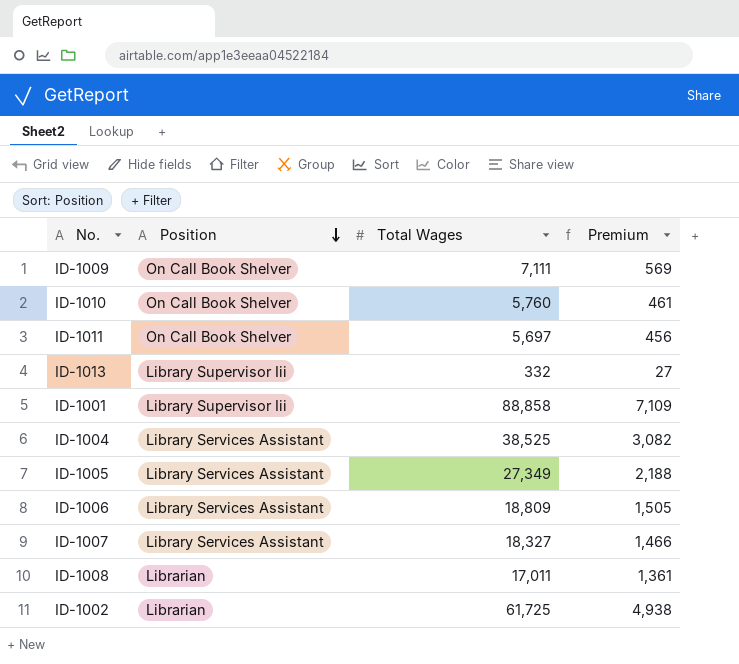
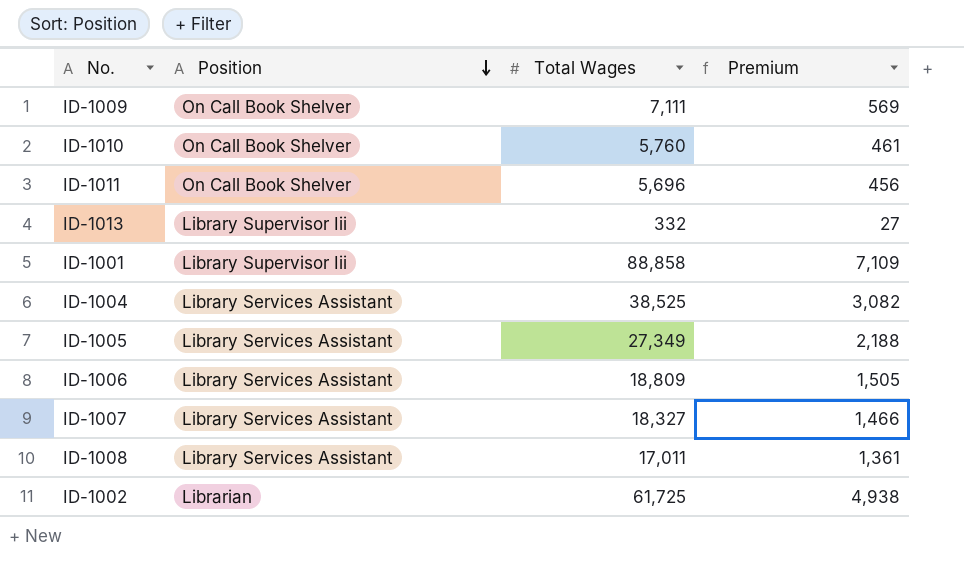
ID-1011 | Total Wages: 5,697 -> 5,696
ID-1008 | Position: Librarian -> Library Services Assistant

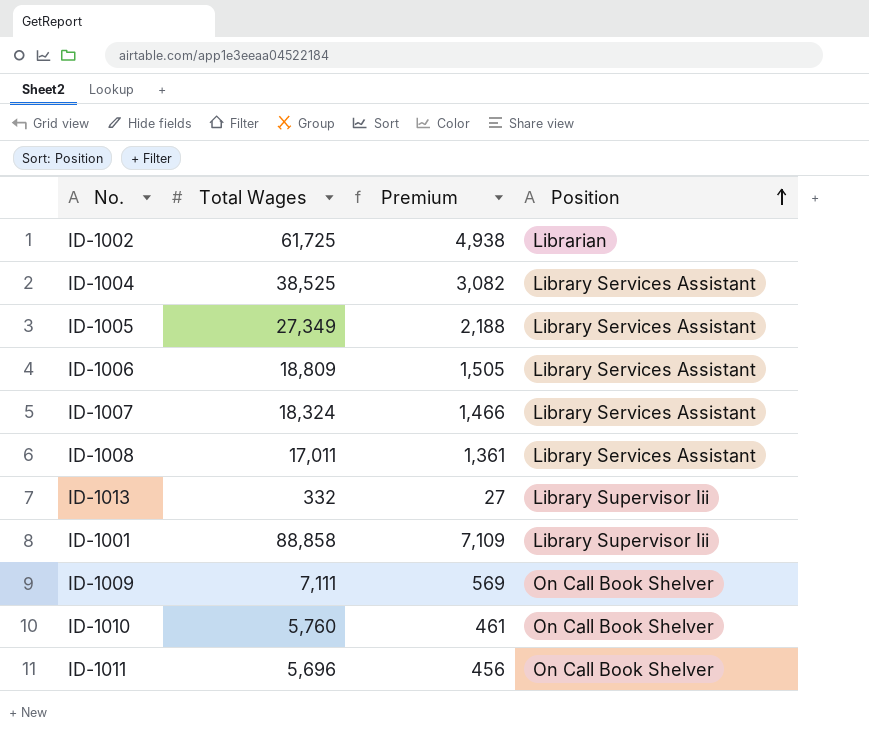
row order: Position descending -> Position ascending
column Position | position: 2 -> 4
ID-1007 | Total Wages: 18,327 -> 18,324

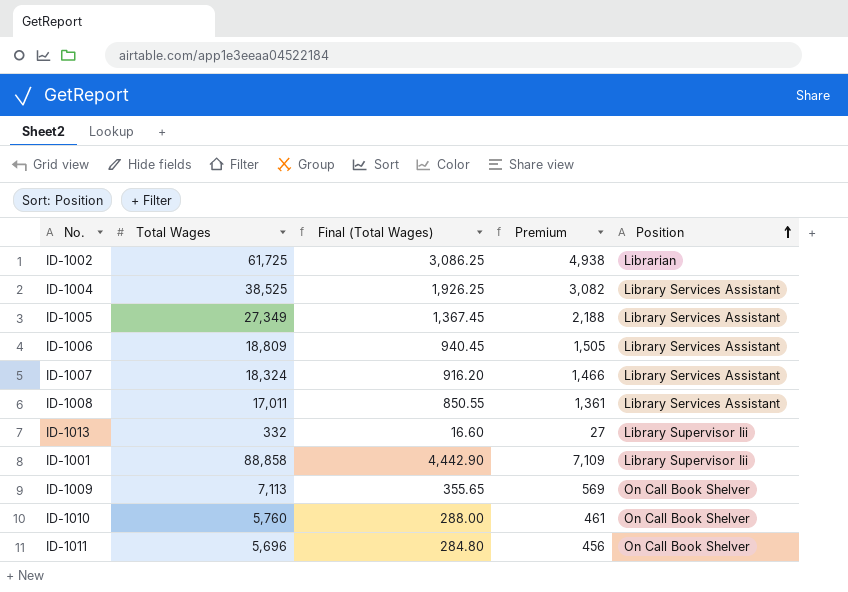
column Final (Total Wages) | formula: none -> [Total Wages] * 0.05
ID-1009 | Total Wages: 7,111 -> 7,113

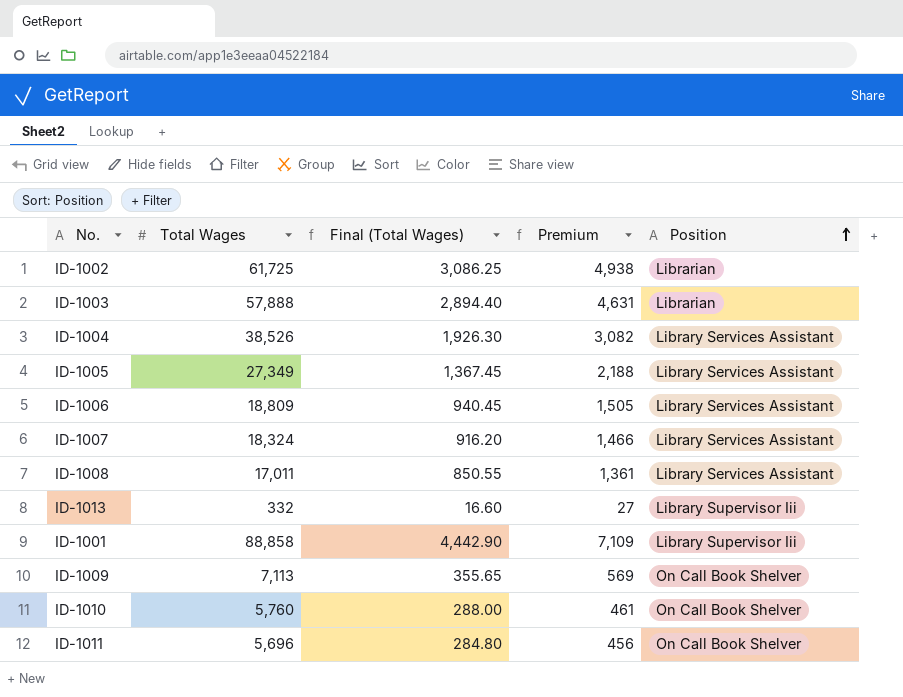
row ID-1003: none -> 57,888 | 2,894.40 | 4,631 | Librarian
ID-1004 | Total Wages: 38,525 -> 38,526
ID-1004 | Final (Total Wages): 1,926.25 -> 1,926.30

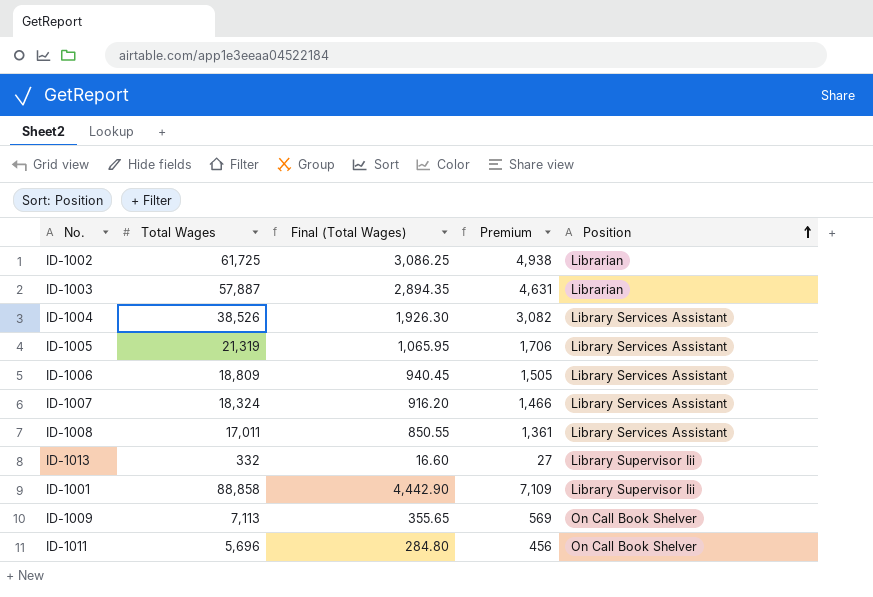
row ID-1010: 5,760 | 288.00 | 461 | On Call Book Shelver -> none
ID-1003 | Total Wages: 57,888 -> 57,887
ID-1003 | Final (Total Wages): 2,894.40 -> 2,894.35
ID-1005 | Total Wages: 27,349 -> 21,319
ID-1005 | Final (Total Wages): 1,367.45 -> 1,065.95
ID-1005 | Premium: 2,188 -> 1,706

